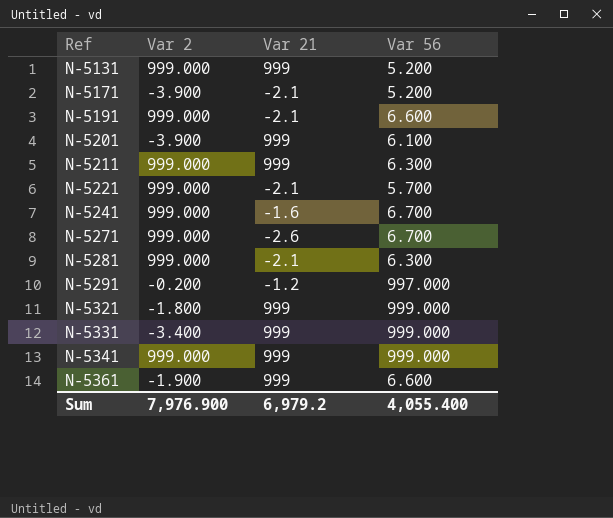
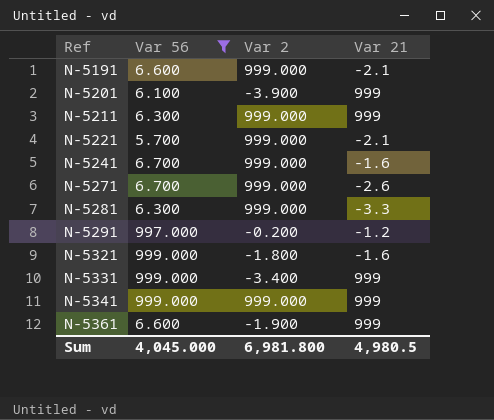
filter: none -> Var 56 != 5.200
column Var 56 | position: 4 -> 2
N-5281 | Var 21: -2.1 -> -3.3
N-5321 | Var 21: 999 -> -1.6
Sum | Var 56: 4,055.400 -> 4,045.000
Sum | Var 2: 7,976.900 -> 6,981.800
Sum | Var 21: 6,979.2 -> 4,980.5

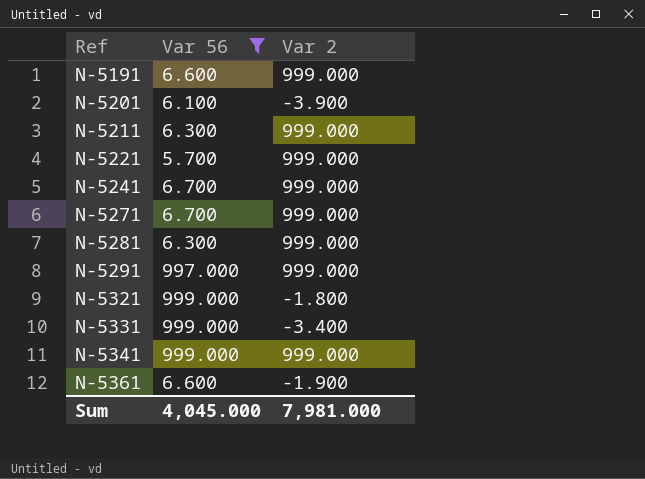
column Var 21 | position: 4 -> none
N-5291 | Var 2: -0.200 -> 999.000
Sum | Var 2: 6,981.800 -> 7,981.000

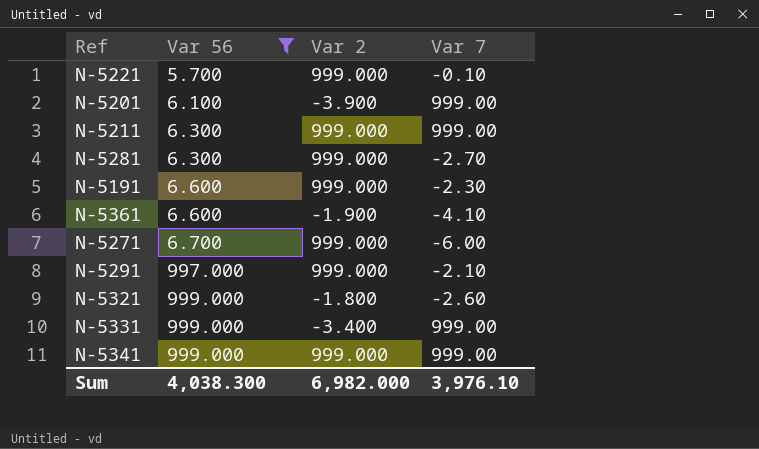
row order: Ref ascending -> Var 56 ascending
column Var 7 | position: none -> 4
row N-5241: 6.700 | 999.000 -> none
Sum | Var 56: 4,045.000 -> 4,038.300
Sum | Var 2: 7,981.000 -> 6,982.000

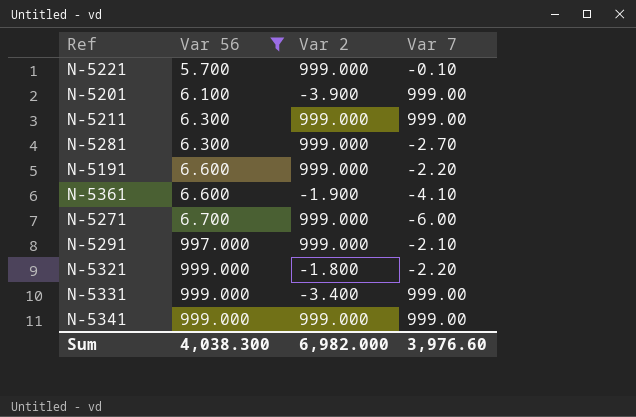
N-5191 | Var 7: -2.30 -> -2.20
N-5321 | Var 7: -2.60 -> -2.20
Sum | Var 7: 3,976.10 -> 3,976.60

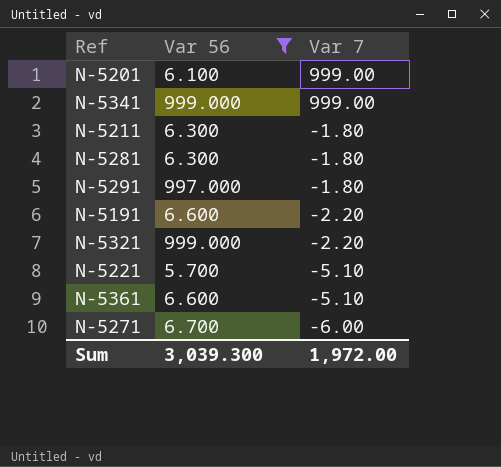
row order: Var 56 ascending -> Var 7 descending
column Var 2 | position: 3 -> none
row N-5331: 999.000 | -3.400 | 999.00 -> none
N-5211 | Var 7: 999.00 -> -1.80
N-5281 | Var 7: -2.70 -> -1.80
N-5291 | Var 7: -2.10 -> -1.80
N-5221 | Var 7: -0.10 -> -5.10
N-5361 | Var 7: -4.10 -> -5.10
Sum | Var 56: 4,038.300 -> 3,039.300
Sum | Var 7: 3,976.60 -> 1,972.00

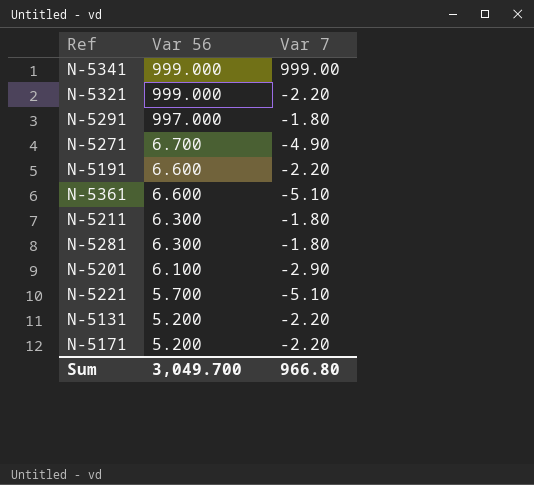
filter: Var 56 != 5.200 -> none
row order: Var 7 descending -> Var 56 descending
N-5271 | Var 7: -6.00 -> -4.90
N-5201 | Var 7: 999.00 -> -2.90
Sum | Var 56: 3,039.300 -> 3,049.700
Sum | Var 7: 1,972.00 -> 966.80

